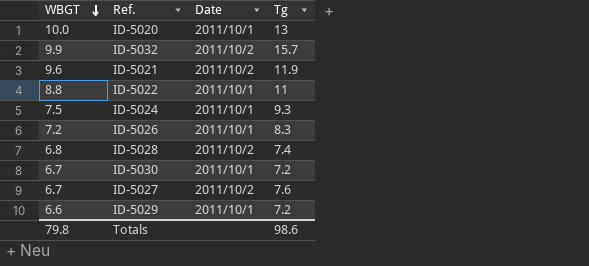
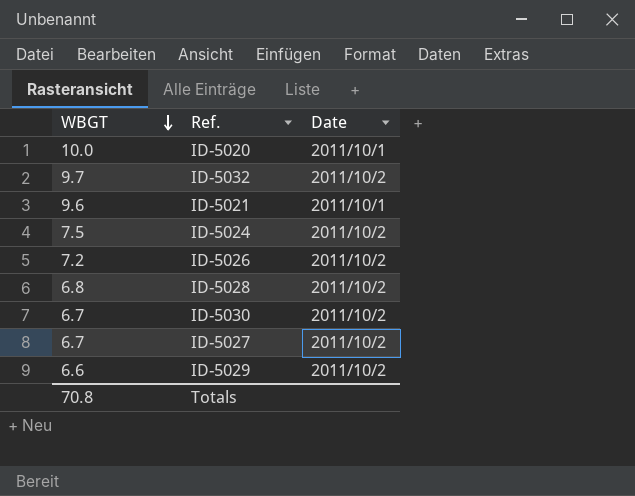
column Tg | position: 4 -> none
row ID-5022: 8.8 | 2011/10/1 | 11 -> none
ID-5032 | WBGT: 9.9 -> 9.7
ID-5021 | Date: 2011/10/2 -> 2011/10/1
ID-5024 | Date: 2011/10/1 -> 2011/10/2
ID-5026 | Date: 2011/10/1 -> 2011/10/2
ID-5030 | Date: 2011/10/1 -> 2011/10/2
ID-5029 | Date: 2011/10/1 -> 2011/10/2
Totals | WBGT: 79.8 -> 70.8

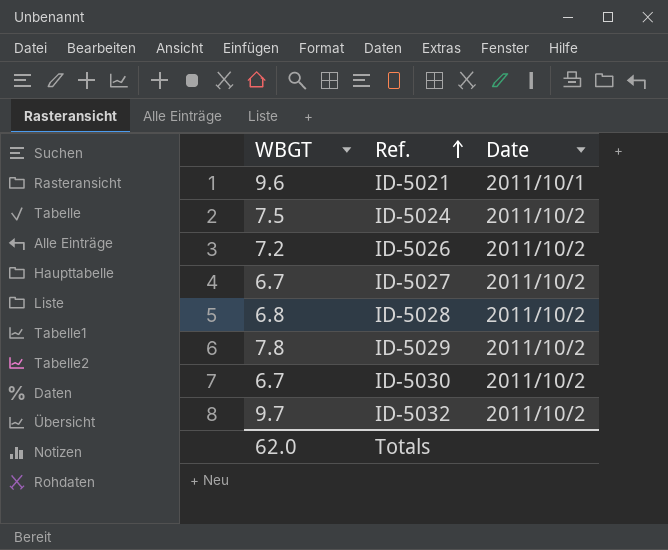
row order: WBGT descending -> Ref. ascending
row ID-5020: 10.0 | 2011/10/1 -> none
ID-5029 | WBGT: 6.6 -> 7.8
Totals | WBGT: 70.8 -> 62.0

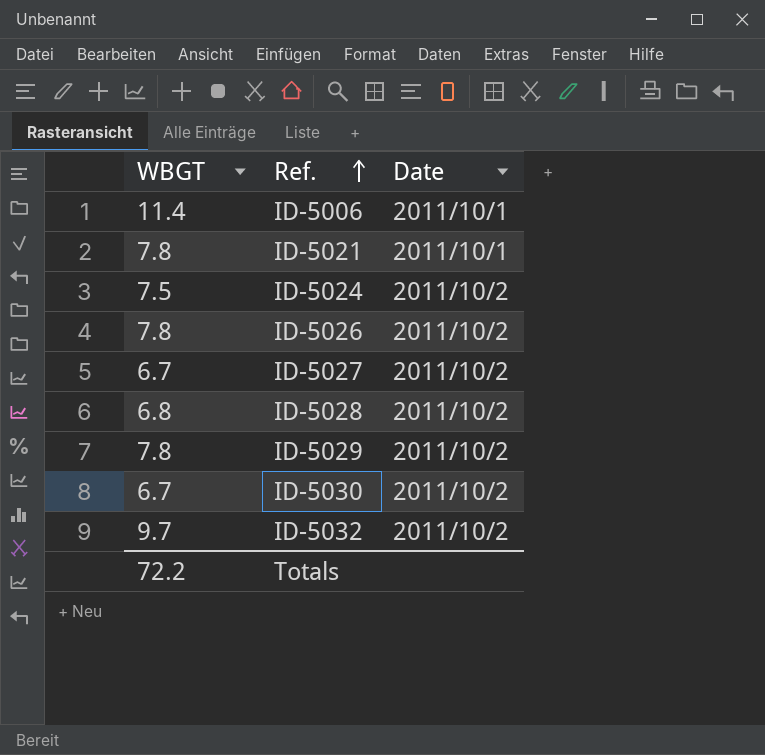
row ID-5006: none -> 11.4 | 2011/10/1
ID-5021 | WBGT: 9.6 -> 7.8
ID-5026 | WBGT: 7.2 -> 7.8
Totals | WBGT: 62.0 -> 72.2

